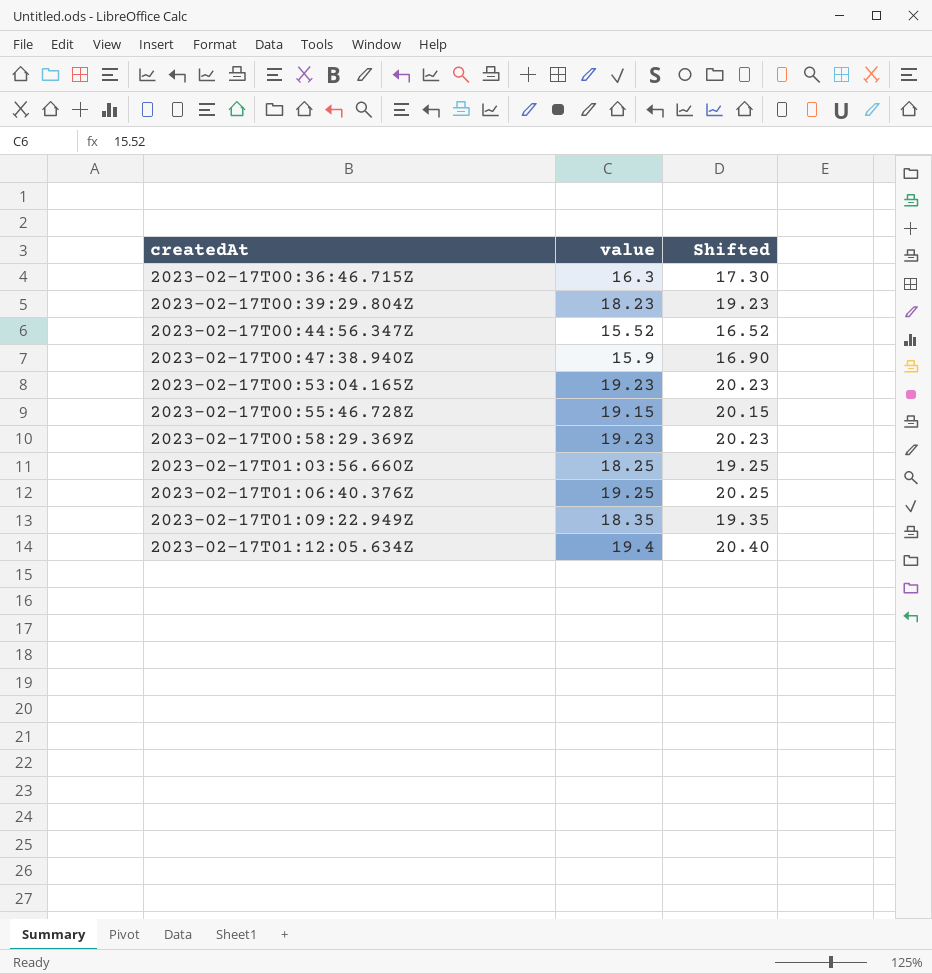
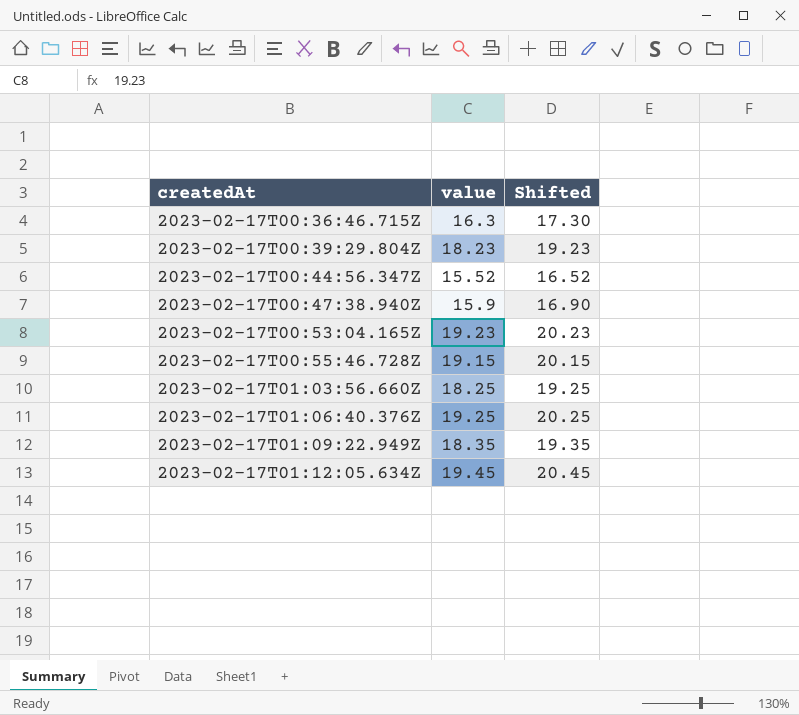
row 2023-02-17T00:58:29.369Z: 19.23 | 20.23 -> none
2023-02-17T01:12:05.634Z | value: 19.4 -> 19.45
2023-02-17T01:12:05.634Z | Shifted: 20.40 -> 20.45

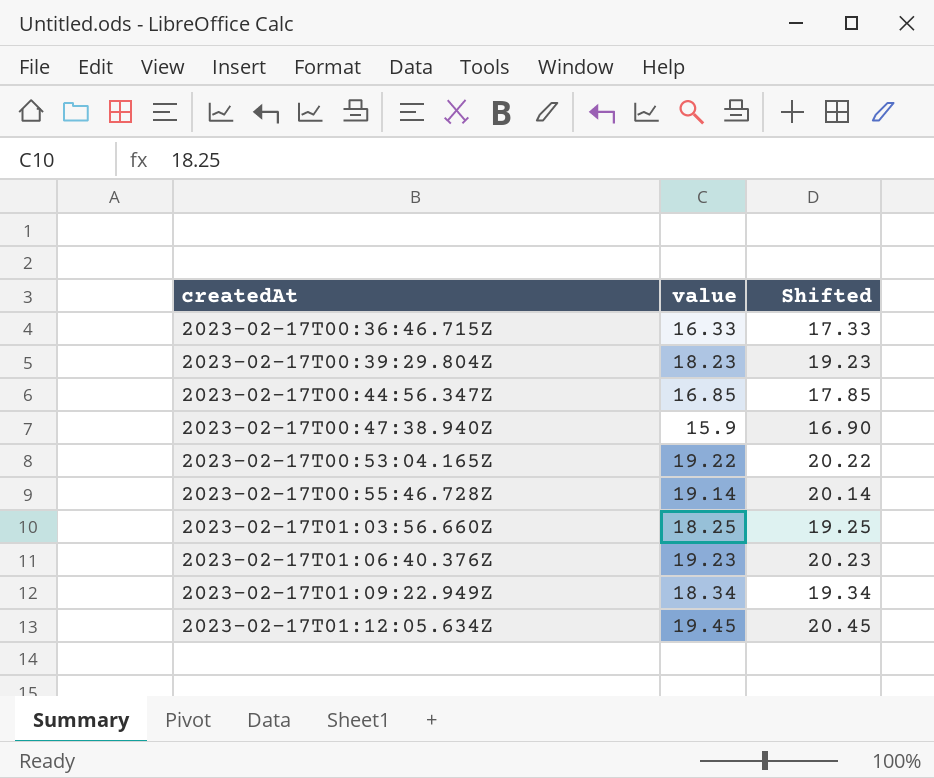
2023-02-17T00:36:46.715Z | value: 16.3 -> 16.33
2023-02-17T00:36:46.715Z | Shifted: 17.30 -> 17.33
2023-02-17T00:44:56.347Z | value: 15.52 -> 16.85
2023-02-17T00:44:56.347Z | Shifted: 16.52 -> 17.85
2023-02-17T00:53:04.165Z | value: 19.23 -> 19.22
2023-02-17T00:53:04.165Z | Shifted: 20.23 -> 20.22
2023-02-17T00:55:46.728Z | value: 19.15 -> 19.14
2023-02-17T00:55:46.728Z | Shifted: 20.15 -> 20.14
2023-02-17T01:06:40.376Z | value: 19.25 -> 19.23
2023-02-17T01:06:40.376Z | Shifted: 20.25 -> 20.23
2023-02-17T01:09:22.949Z | value: 18.35 -> 18.34
2023-02-17T01:09:22.949Z | Shifted: 19.35 -> 19.34

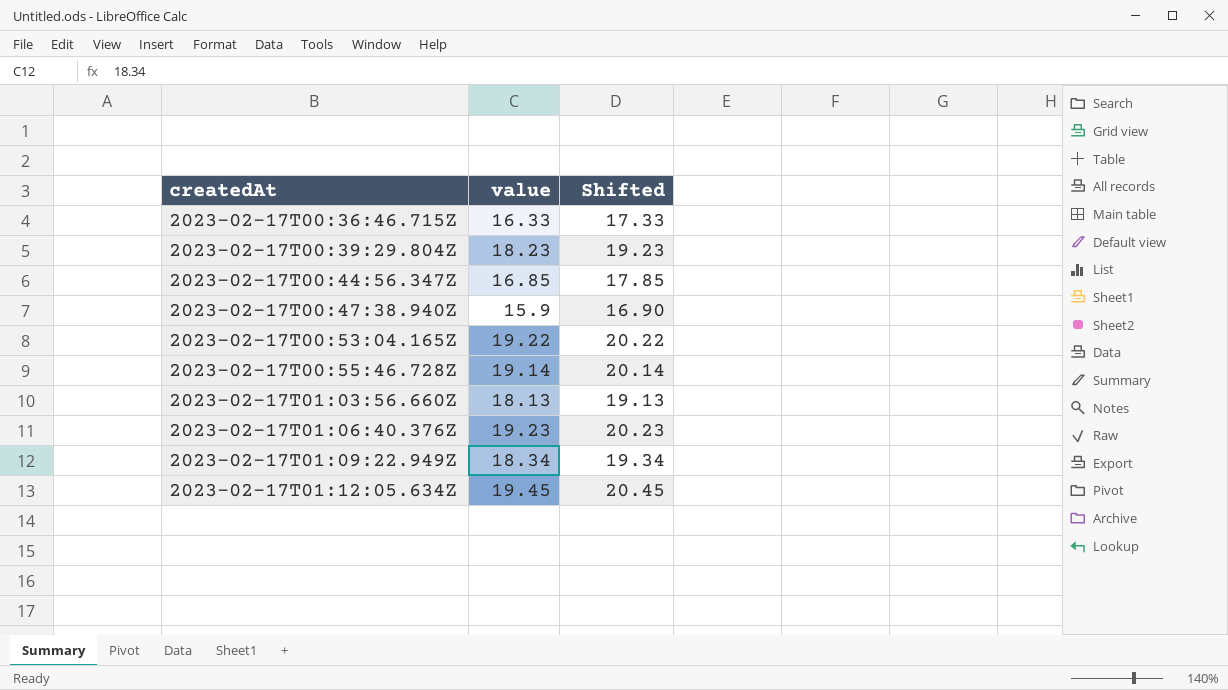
2023-02-17T01:03:56.660Z | value: 18.25 -> 18.13
2023-02-17T01:03:56.660Z | Shifted: 19.25 -> 19.13

